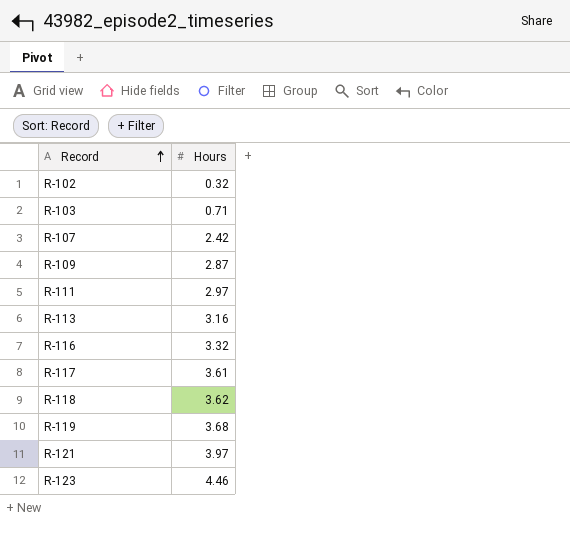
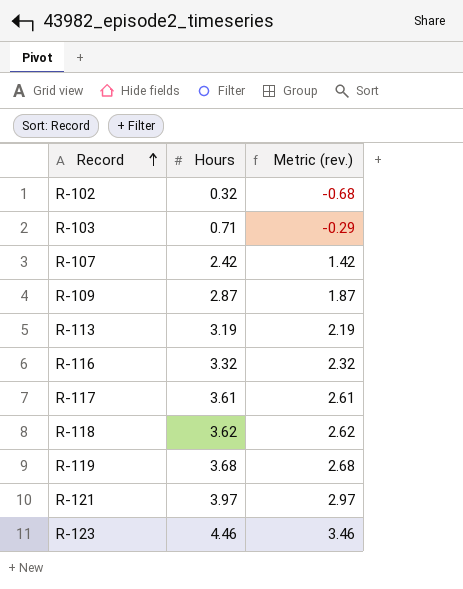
column Metric (rev.) | formula: none -> [Hours] - 1
row R-111: 2.97 -> none
R-113 | Hours: 3.16 -> 3.19

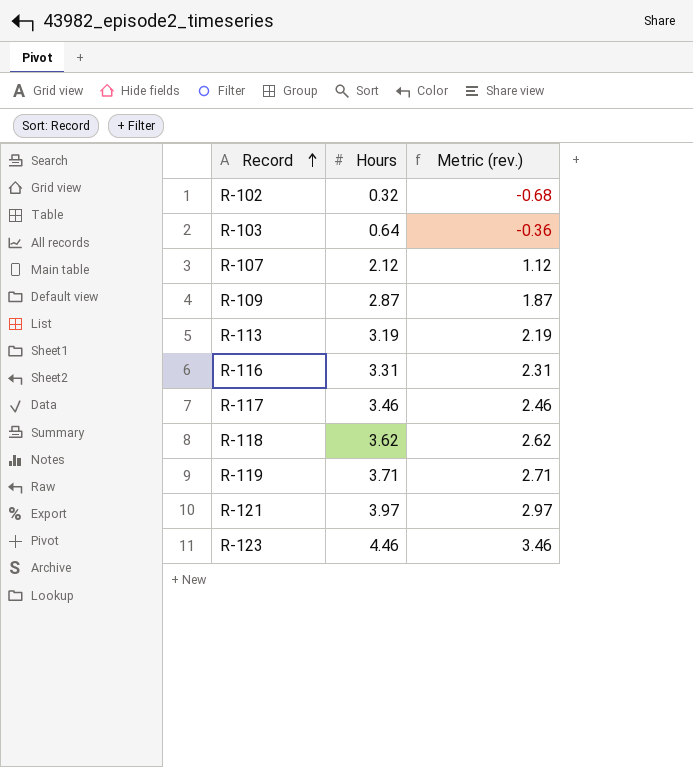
R-103 | Hours: 0.71 -> 0.64
R-103 | Metric (rev.): -0.29 -> -0.36
R-107 | Hours: 2.42 -> 2.12
R-107 | Metric (rev.): 1.42 -> 1.12
R-116 | Hours: 3.32 -> 3.31
R-116 | Metric (rev.): 2.32 -> 2.31
R-117 | Hours: 3.61 -> 3.46
R-117 | Metric (rev.): 2.61 -> 2.46
R-119 | Hours: 3.68 -> 3.71
R-119 | Metric (rev.): 2.68 -> 2.71

